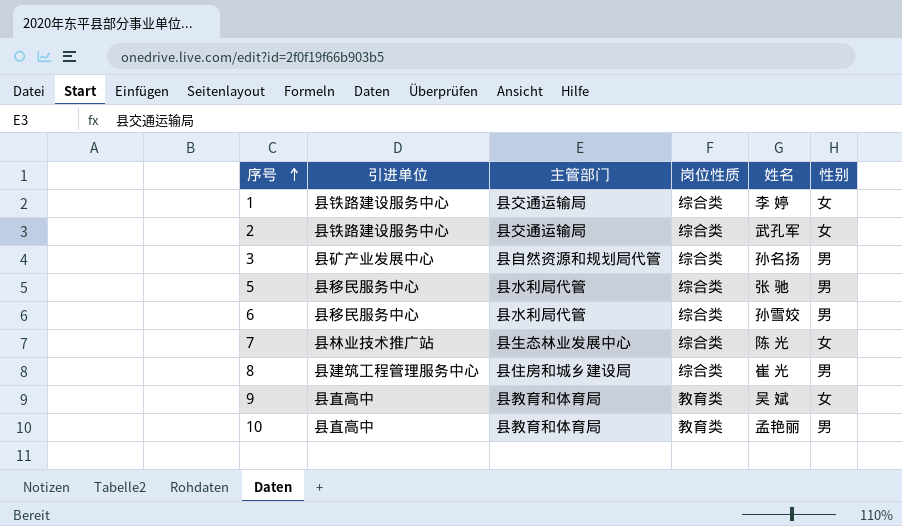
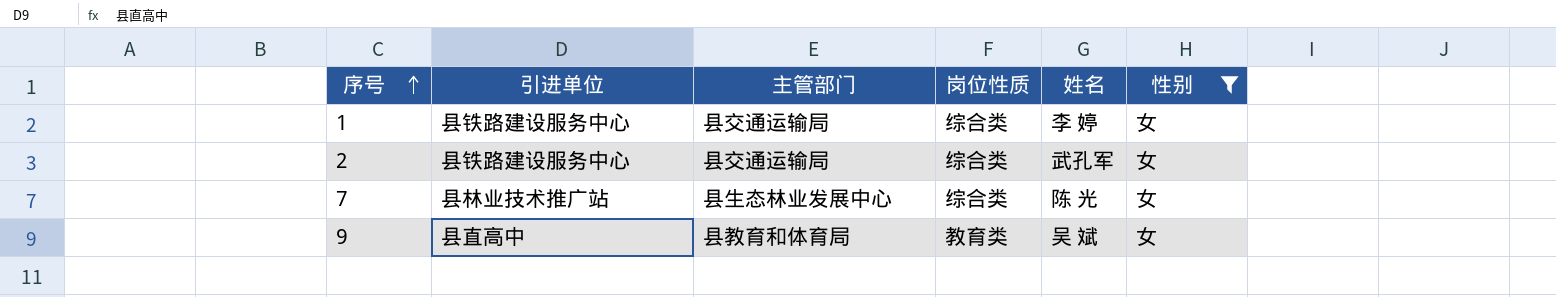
filter: none -> 性别 = 女

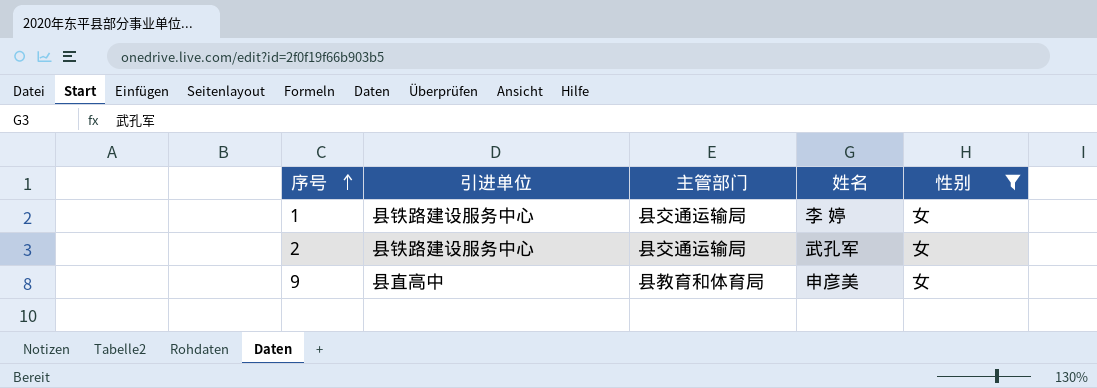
column 岗位性质 | position: 4 -> none
row 7: 县林业技术推广站 | 县生态林业发展中心 | 综合类 | 陈 光 | 女 -> none
9 | 姓名: 吴 斌 -> 申彦美

